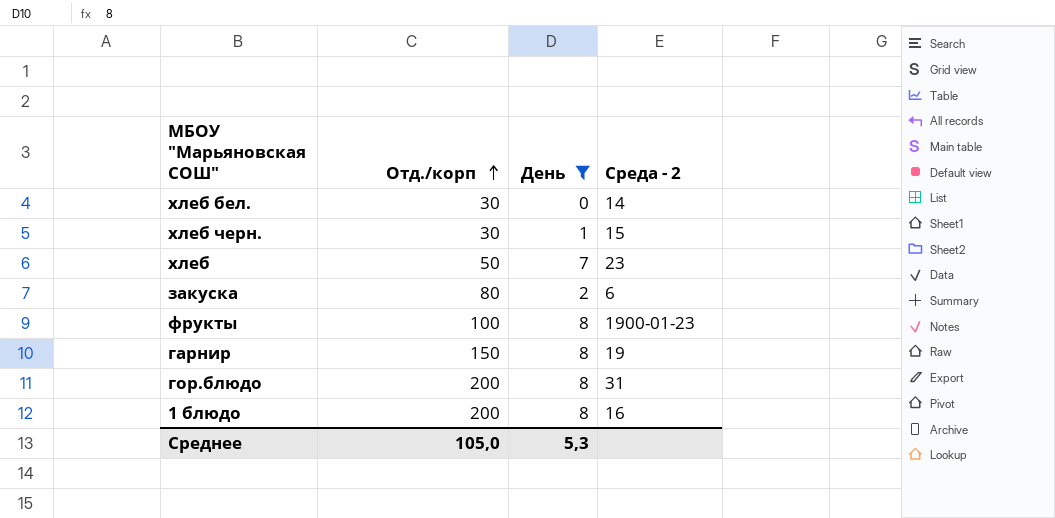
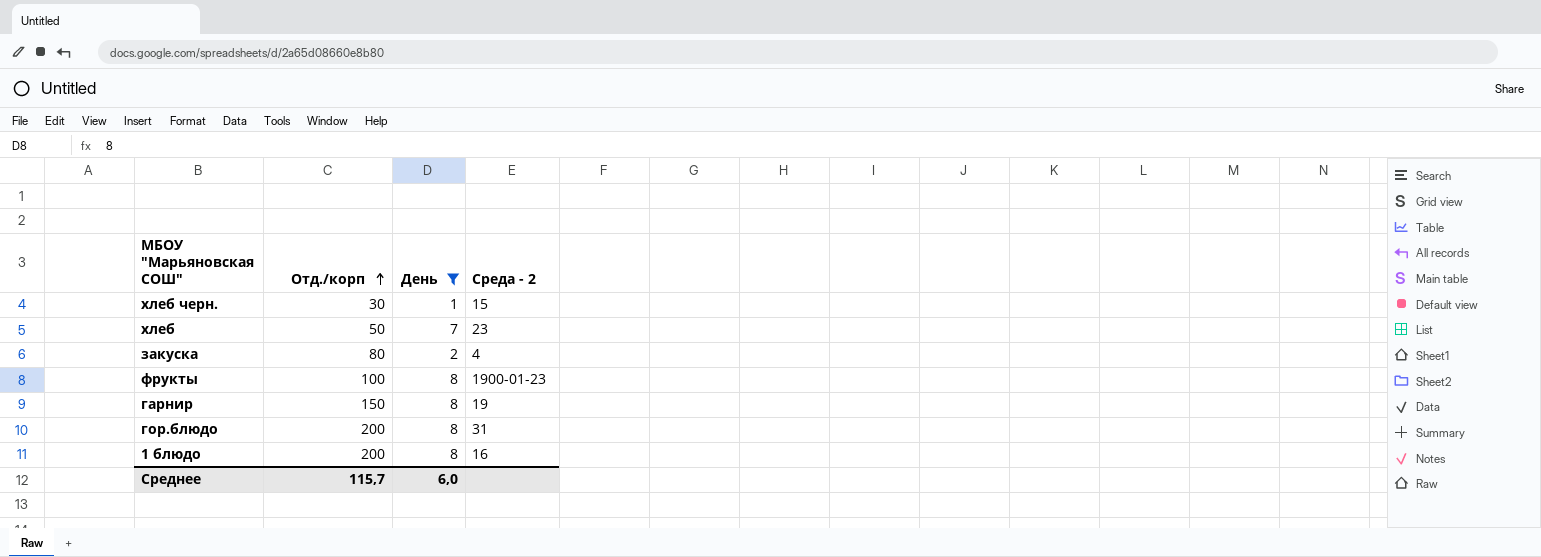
row хлеб бел.: 30 | 0 | 14 -> none
закуска | Среда - 2: 6 -> 4
Среднее | Отд./корп: 105,0 -> 115,7
Среднее | День: 5,3 -> 6,0

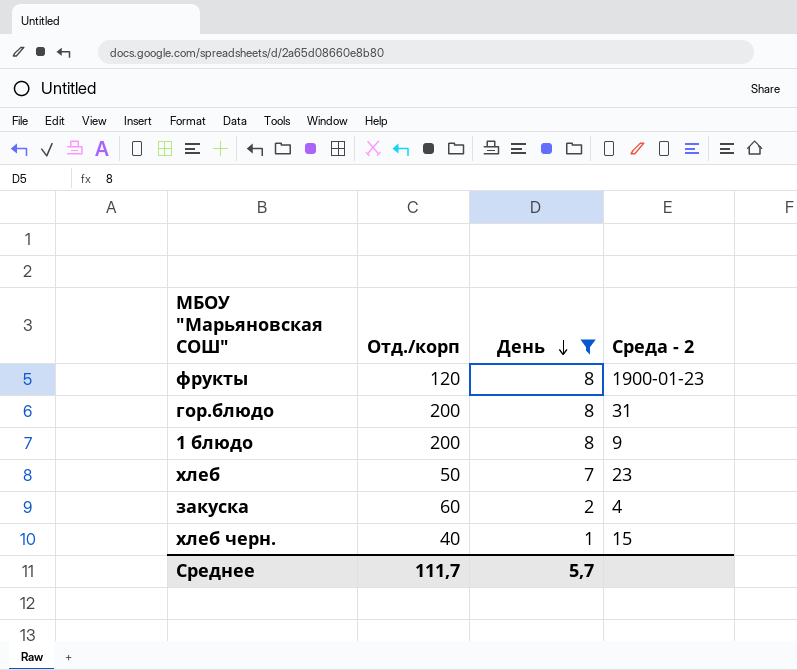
row order: Отд./корп ascending -> День descending
row гарнир: 150 | 8 | 19 -> none
фрукты | Отд./корп: 100 -> 120
1 блюдо | Среда - 2: 16 -> 9
закуска | Отд./корп: 80 -> 60
хлеб черн. | Отд./корп: 30 -> 40
Среднее | Отд./корп: 115,7 -> 111,7
Среднее | День: 6,0 -> 5,7

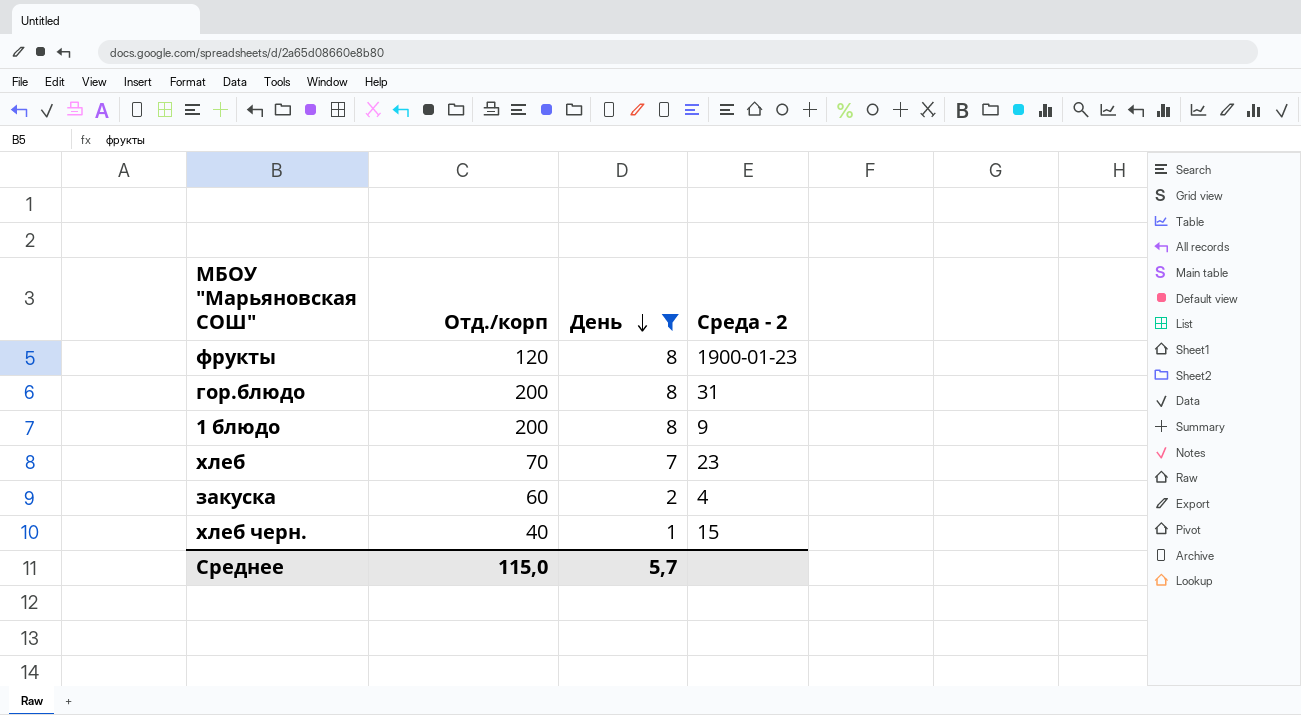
хлеб | Отд./корп: 50 -> 70
Среднее | Отд./корп: 111,7 -> 115,0

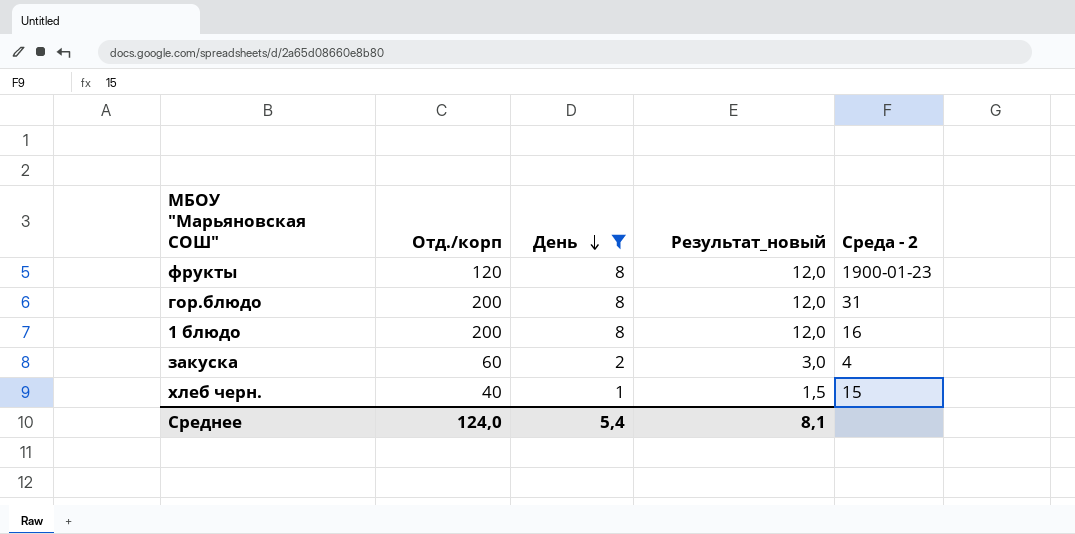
column Результат_новый | formula: none -> [День] * 1,5
row хлеб: 70 | 7 | 23 -> none
1 блюдо | Среда - 2: 9 -> 16
Среднее | Отд./корп: 115,0 -> 124,0
Среднее | День: 5,7 -> 5,4

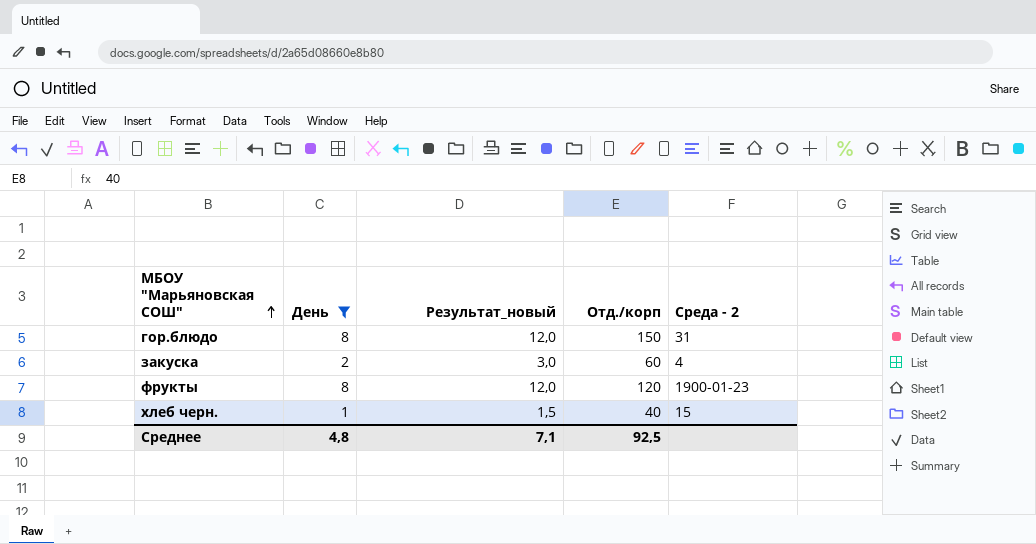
row order: День descending -> МБОУ "Марьяновская СОШ" ascending
column Отд./корп | position: 2 -> 4
row 1 блюдо: 200 | 8 | 12,0 | 16 -> none
гор.блюдо | Отд./корп: 200 -> 150
Среднее | День: 5,4 -> 4,8
Среднее | Результат_новый: 8,1 -> 7,1
Среднее | Отд./корп: 124,0 -> 92,5

